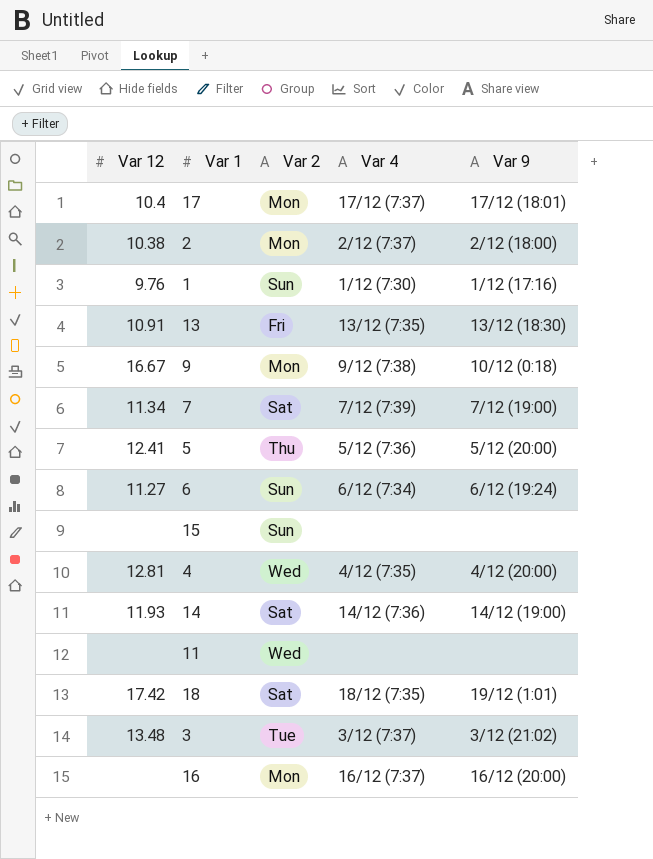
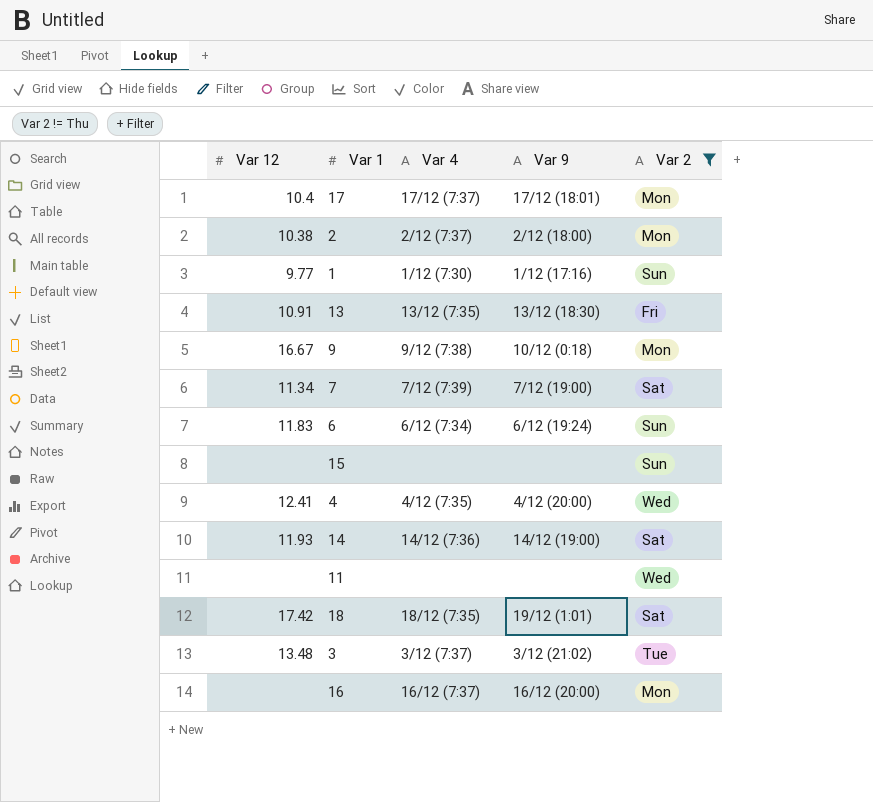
filter: none -> Var 2 != Thu
column Var 2 | position: 3 -> 5
1 | Var 12: 9.76 -> 9.77
6 | Var 12: 11.27 -> 11.83
4 | Var 12: 12.81 -> 12.41

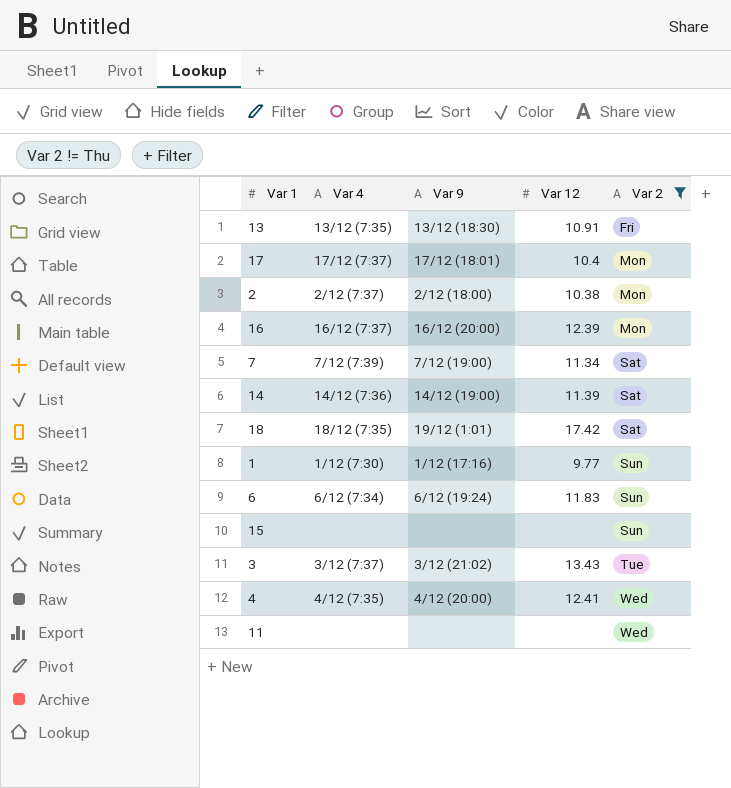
row order: none -> Var 2 ascending
column Var 12 | position: 1 -> 4
row 9: 16.67 | 9/12 (7:38) | 10/12 (0:18) | Mon -> none
16 | Var 12: none -> 12.39
14 | Var 12: 11.93 -> 11.39
3 | Var 12: 13.48 -> 13.43

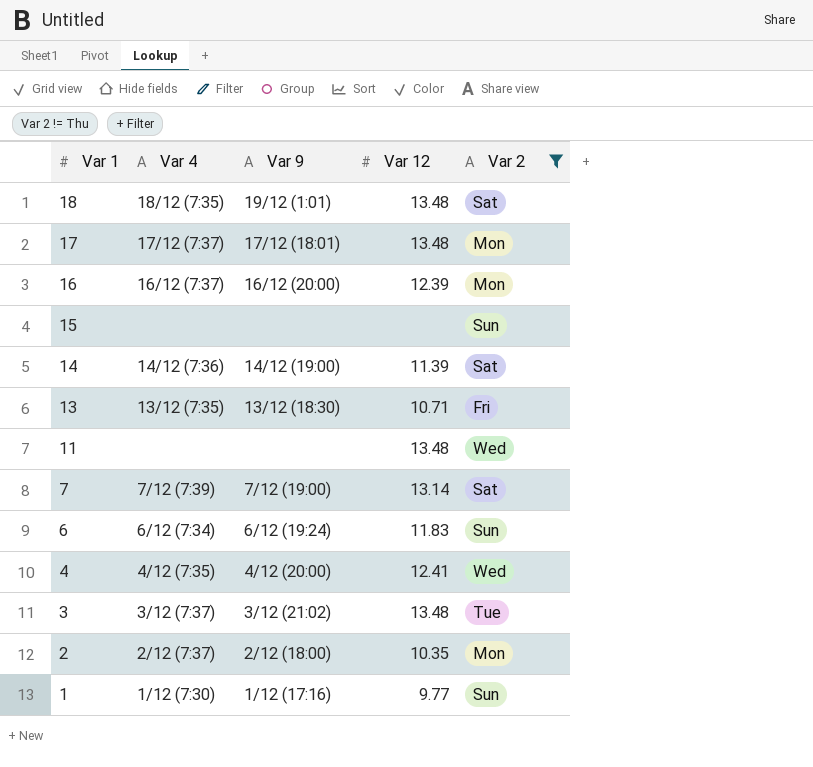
row order: Var 2 ascending -> Var 1 descending
18 | Var 12: 17.42 -> 13.48
17 | Var 12: 10.4 -> 13.48
13 | Var 12: 10.91 -> 10.71
11 | Var 12: none -> 13.48
7 | Var 12: 11.34 -> 13.14
3 | Var 12: 13.43 -> 13.48
2 | Var 12: 10.38 -> 10.35

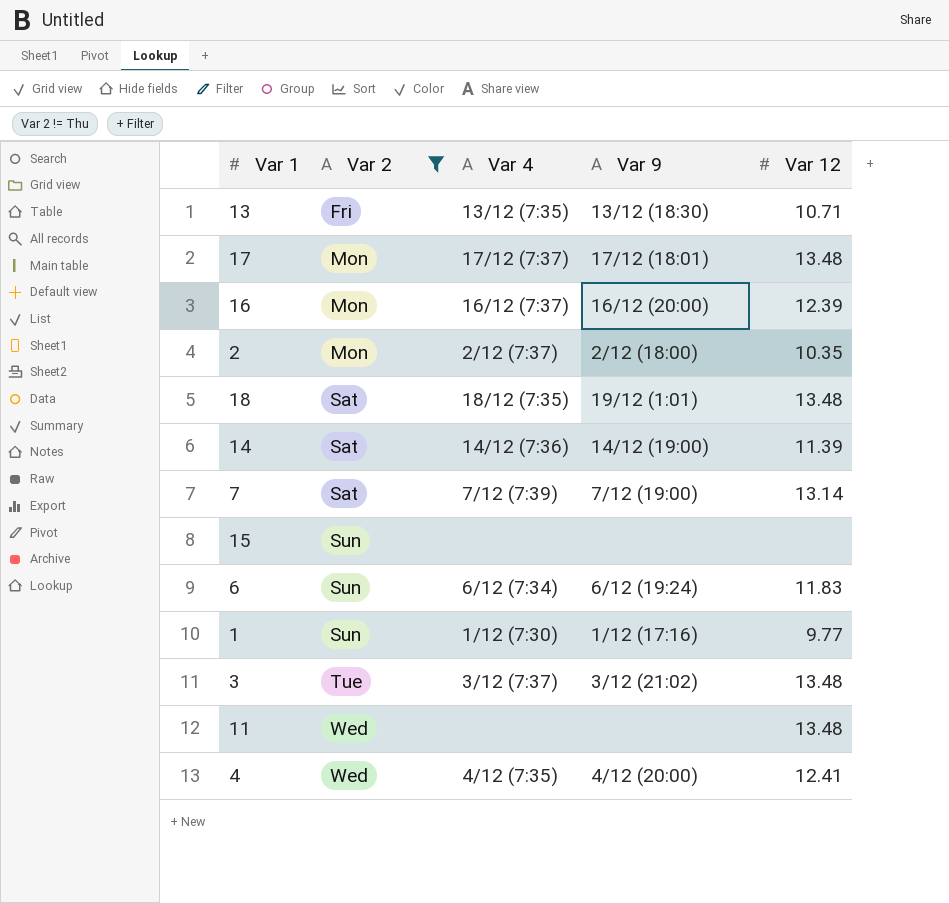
row order: Var 1 descending -> Var 2 ascending
column Var 2 | position: 5 -> 2

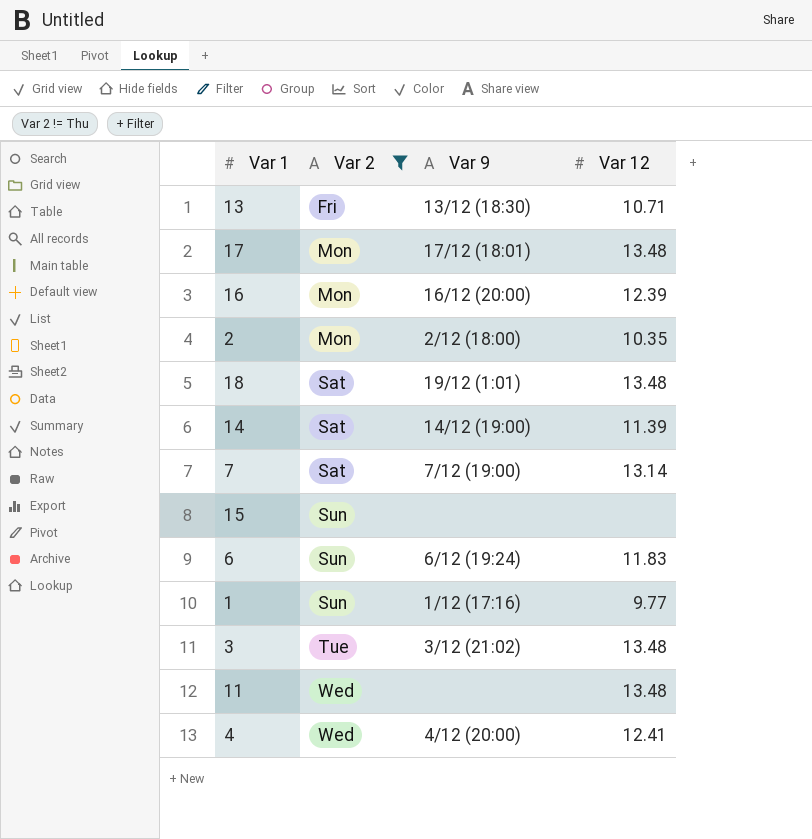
column Var 4 | position: 3 -> none

